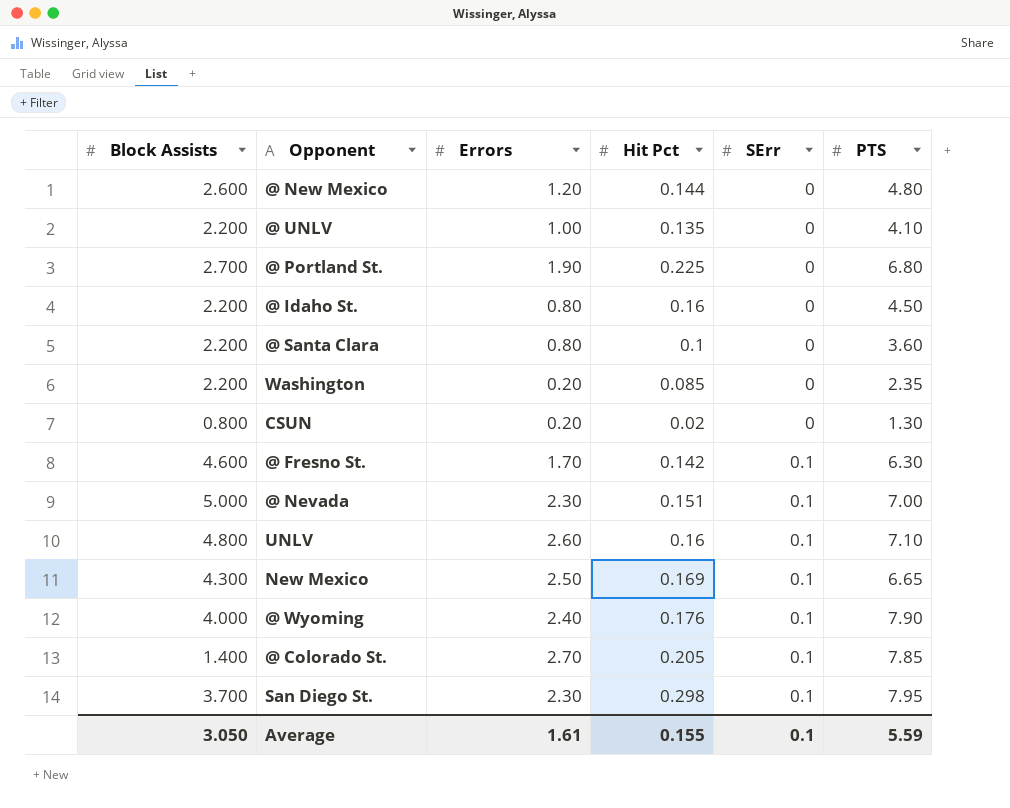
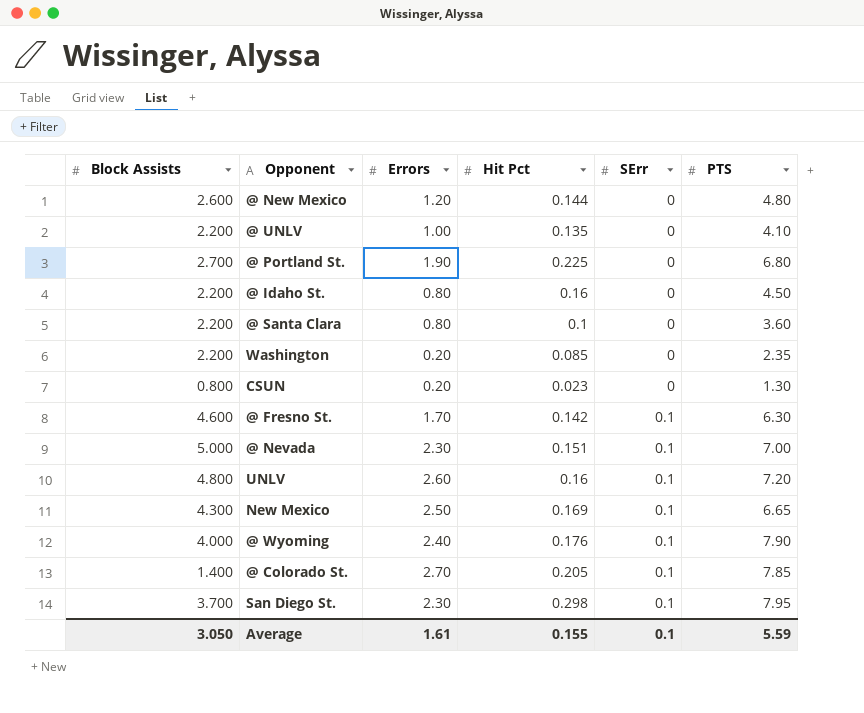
CSUN | Hit Pct: 0.02 -> 0.023
UNLV | PTS: 7.10 -> 7.20

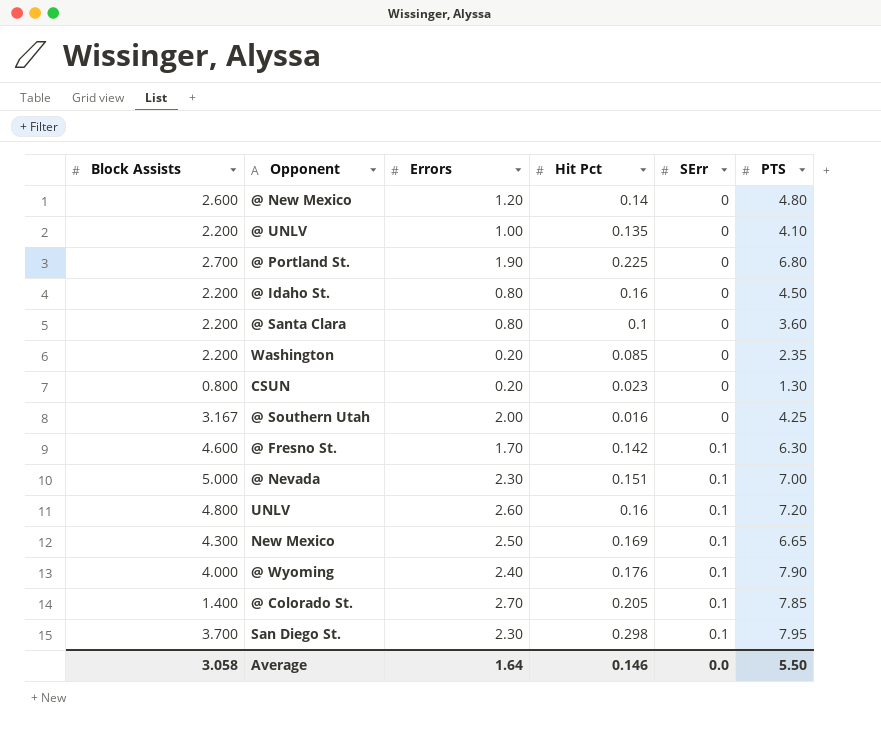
@ New Mexico | Hit Pct: 0.144 -> 0.14
row @ Southern Utah: none -> 3.167 | 2.00 | 0.016 | 0 | 4.25
Average | Block Assists: 3.050 -> 3.058
Average | Errors: 1.61 -> 1.64
Average | Hit Pct: 0.155 -> 0.146
Average | SErr: 0.1 -> 0.0
Average | PTS: 5.59 -> 5.50

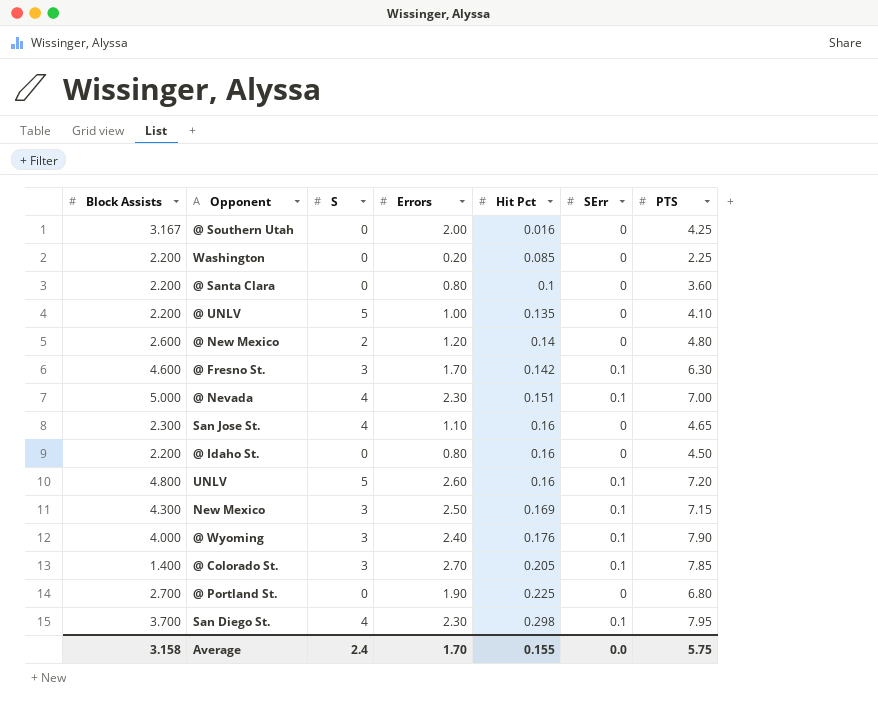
row order: SErr ascending -> Hit Pct ascending
column S | position: none -> 3
row CSUN: 0.800 | 0.20 | 0.023 | 0 | 1.30 -> none
Washington | PTS: 2.35 -> 2.25
row San Jose St.: none -> 2.300 | 4 | 1.10 | 0.16 | 0 | 4.65
New Mexico | PTS: 6.65 -> 7.15
Average | Block Assists: 3.058 -> 3.158
Average | Errors: 1.64 -> 1.70
Average | Hit Pct: 0.146 -> 0.155
Average | PTS: 5.50 -> 5.75

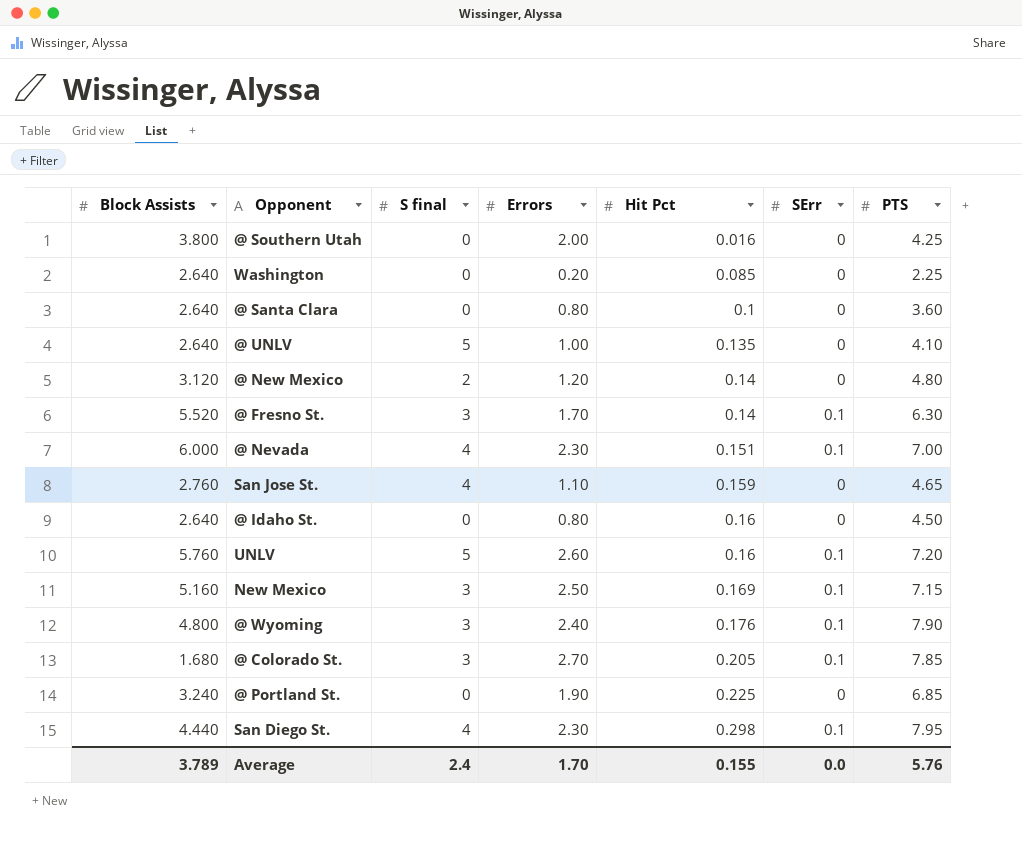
column name: S -> S final
@ Southern Utah | Block Assists: 3.167 -> 3.800
Washington | Block Assists: 2.200 -> 2.640
@ Santa Clara | Block Assists: 2.200 -> 2.640
@ UNLV | Block Assists: 2.200 -> 2.640
@ New Mexico | Block Assists: 2.600 -> 3.120
@ Fresno St. | Block Assists: 4.600 -> 5.520
@ Fresno St. | Hit Pct: 0.142 -> 0.14
@ Nevada | Block Assists: 5.000 -> 6.000
San Jose St. | Block Assists: 2.300 -> 2.760
San Jose St. | Hit Pct: 0.16 -> 0.159
@ Idaho St. | Block Assists: 2.200 -> 2.640
UNLV | Block Assists: 4.800 -> 5.760
New Mexico | Block Assists: 4.300 -> 5.160
@ Wyoming | Block Assists: 4.000 -> 4.800
@ Colorado St. | Block Assists: 1.400 -> 1.680
@ Portland St. | Block Assists: 2.700 -> 3.240
@ Portland St. | PTS: 6.80 -> 6.85
San Diego St. | Block Assists: 3.700 -> 4.440
Average | Block Assists: 3.158 -> 3.789
Average | PTS: 5.75 -> 5.76

